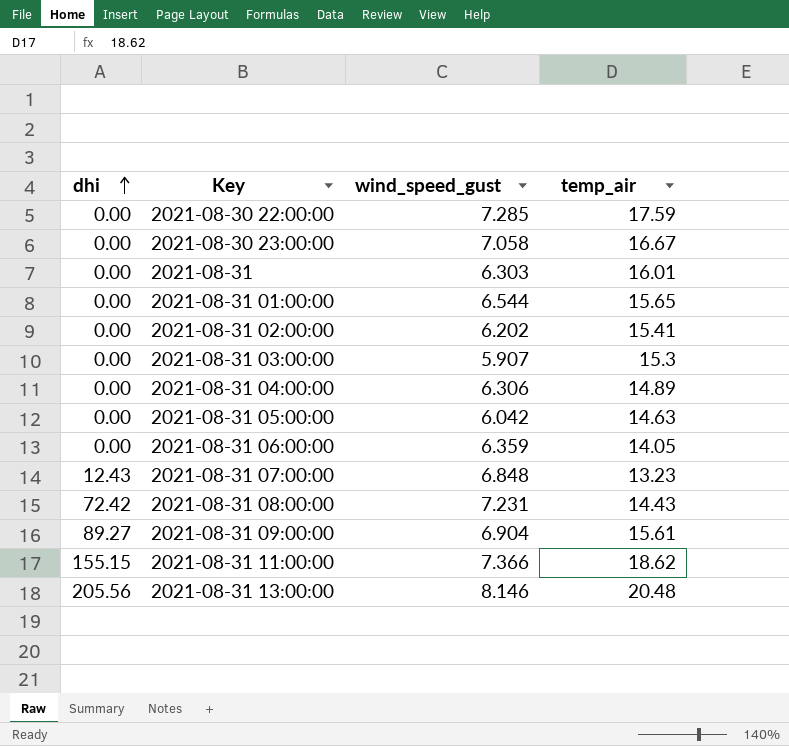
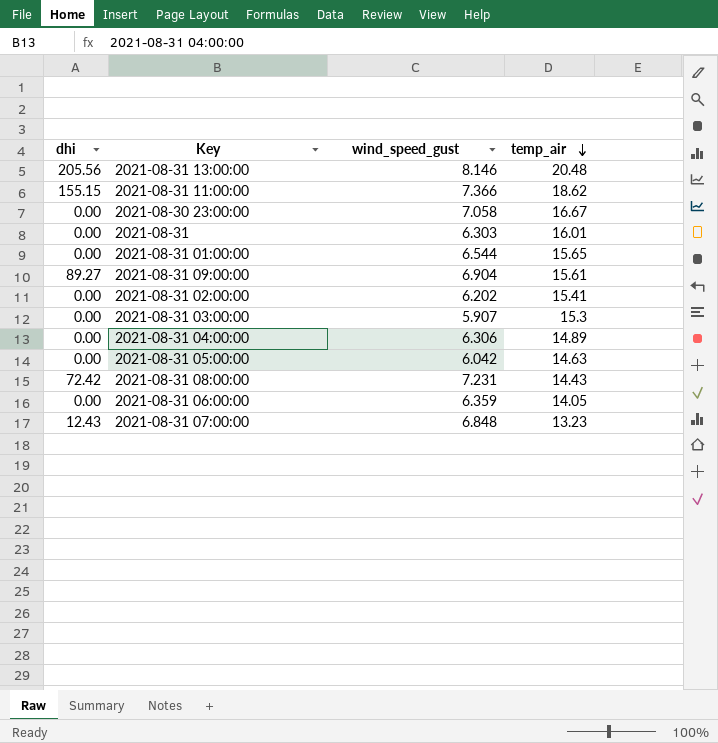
row order: dhi ascending -> temp_air descending
row 2021-08-30 22:00:00: 0.00 | 7.285 | 17.59 -> none

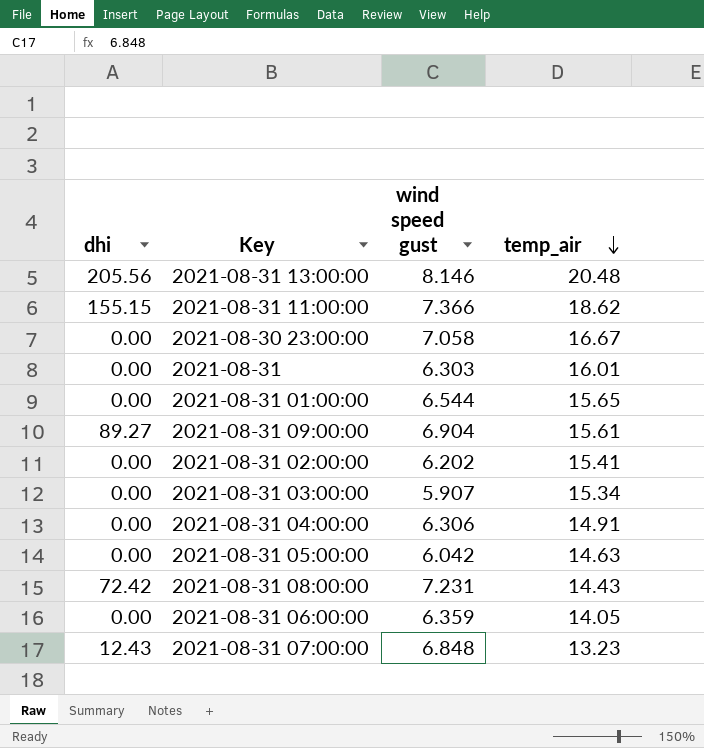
column name: wind_speed_gust -> wind speed gust
2021-08-31 03:00:00 | temp_air: 15.3 -> 15.34
2021-08-31 04:00:00 | temp_air: 14.89 -> 14.91

